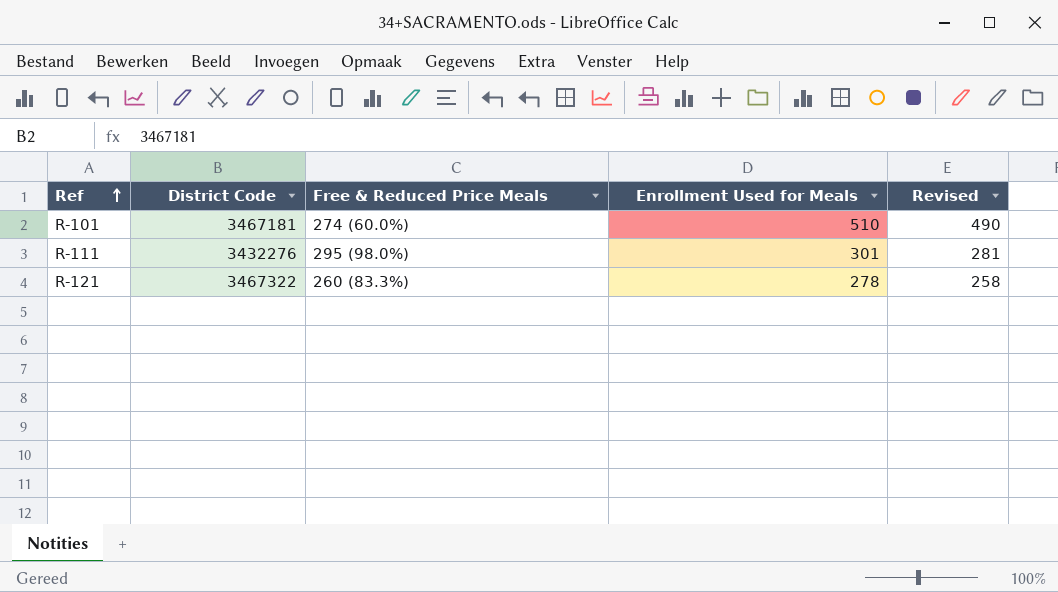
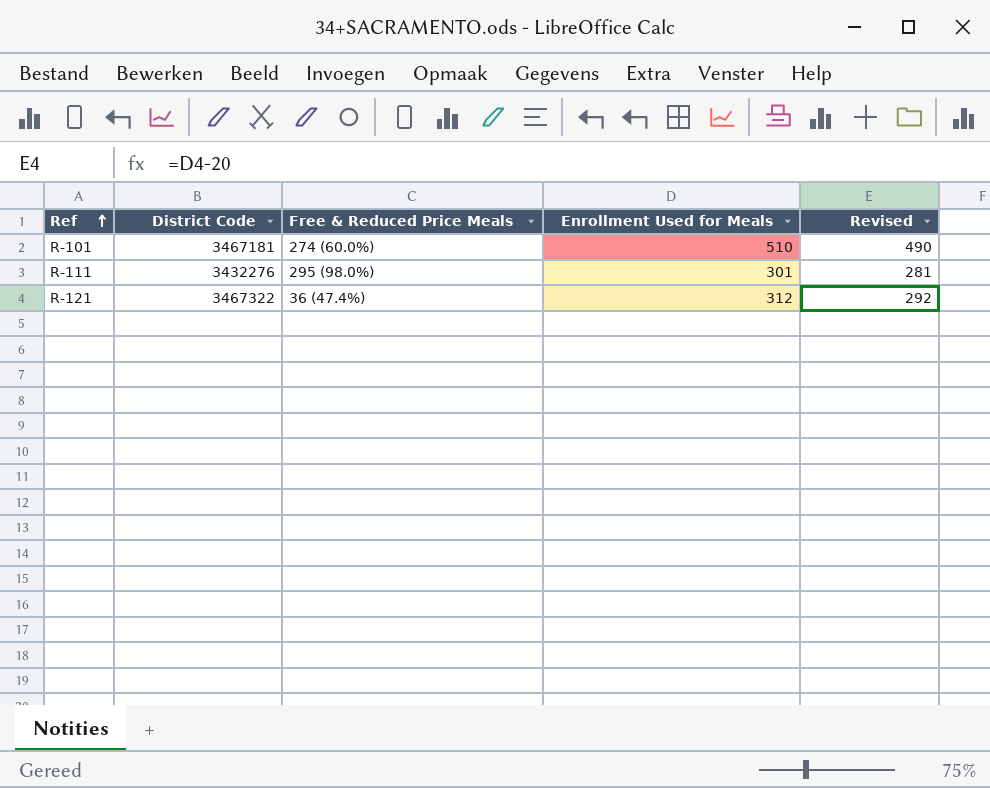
R-121 | Free & Reduced Price Meals: 260 (83.3%) -> 36 (47.4%)
R-121 | Enrollment Used for Meals: 278 -> 312
R-121 | Revised: 258 -> 292

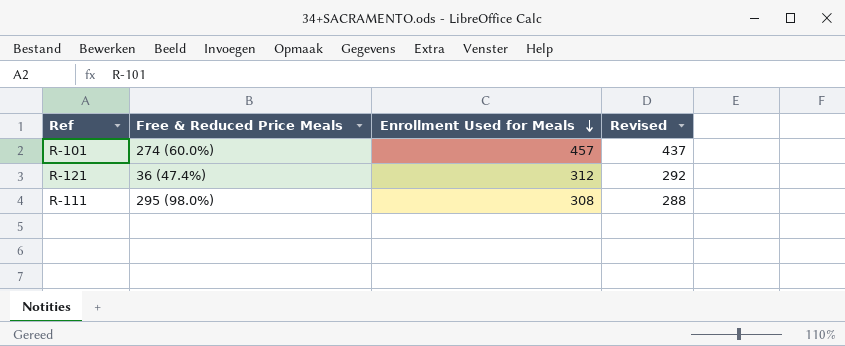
row order: Ref ascending -> Enrollment Used for Meals descending
column District Code | position: 2 -> none
R-101 | Enrollment Used for Meals: 510 -> 457
R-101 | Revised: 490 -> 437
R-111 | Enrollment Used for Meals: 301 -> 308
R-111 | Revised: 281 -> 288

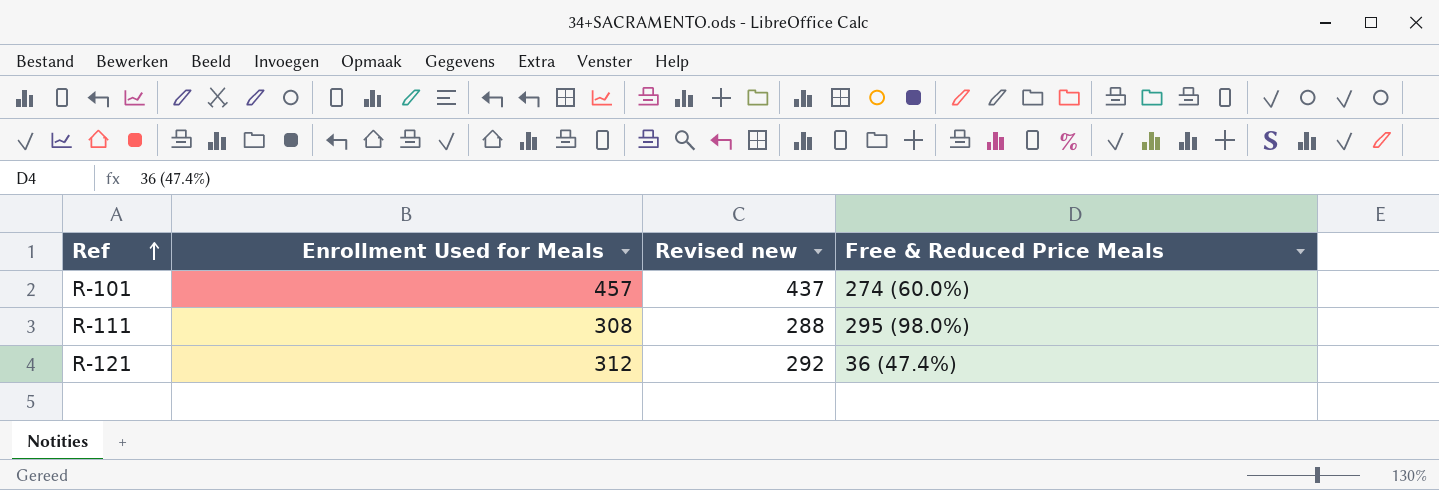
row order: Enrollment Used for Meals descending -> Ref ascending
column name: Revised -> Revised new
column Free & Reduced Price Meals | position: 2 -> 4

